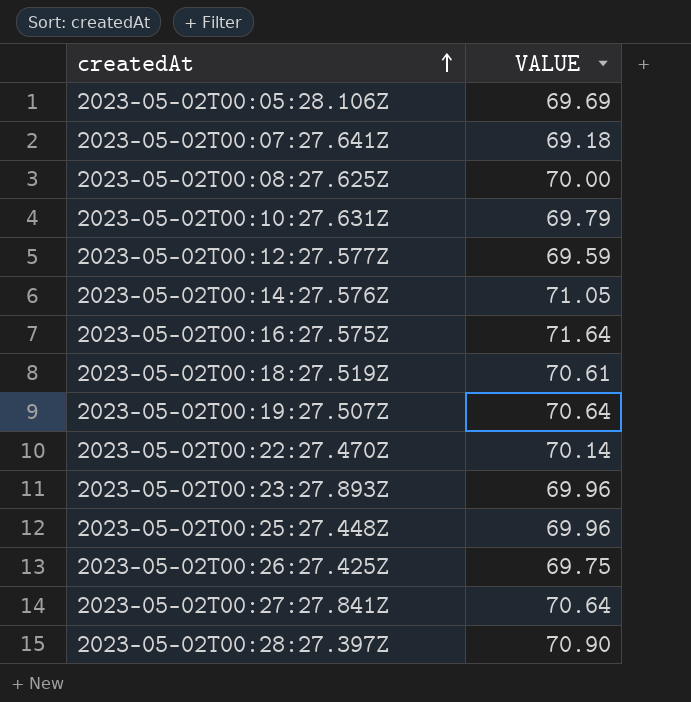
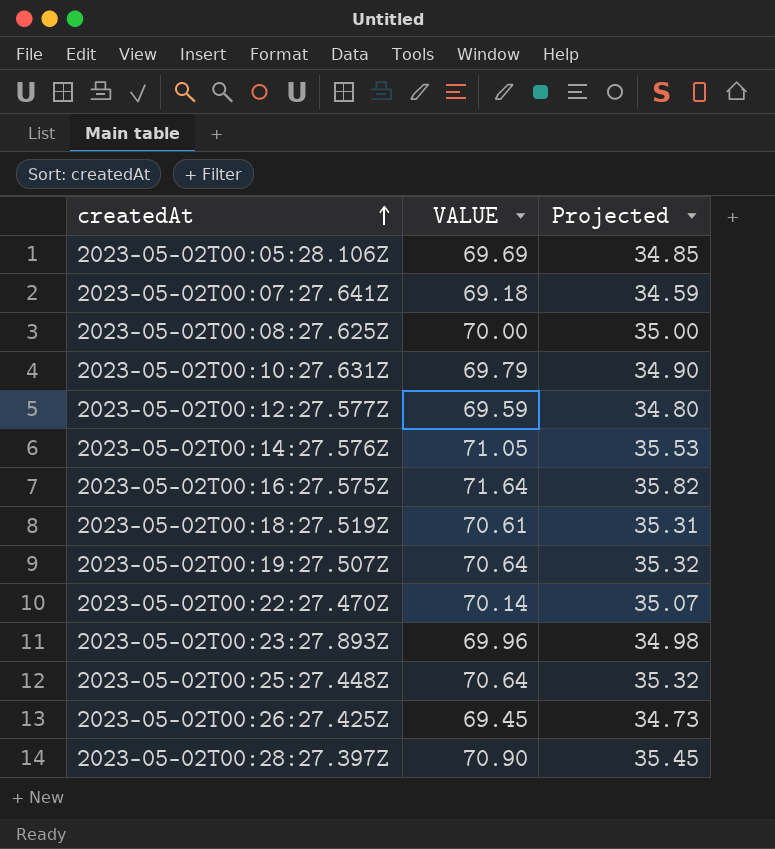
column Projected | formula: none -> [VALUE] * 0.5
row 2023-05-02T00:27:27.841Z: 70.64 -> none
2023-05-02T00:25:27.448Z | VALUE: 69.96 -> 70.64
2023-05-02T00:26:27.425Z | VALUE: 69.75 -> 69.45

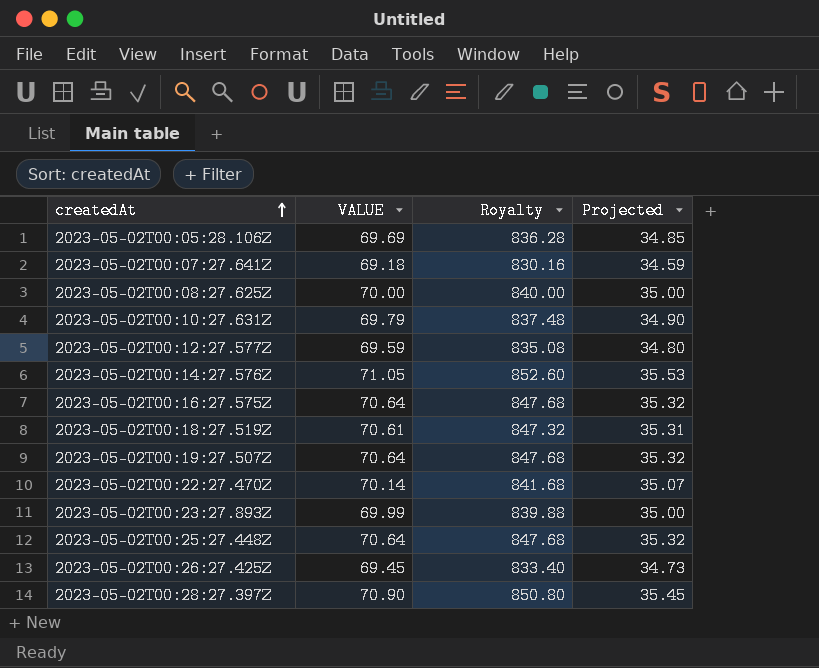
column Royalty | formula: none -> [VALUE] * 12
2023-05-02T00:16:27.575Z | VALUE: 71.64 -> 70.64
2023-05-02T00:16:27.575Z | Projected: 35.82 -> 35.32
2023-05-02T00:23:27.893Z | VALUE: 69.96 -> 69.99
2023-05-02T00:23:27.893Z | Projected: 34.98 -> 35.00

